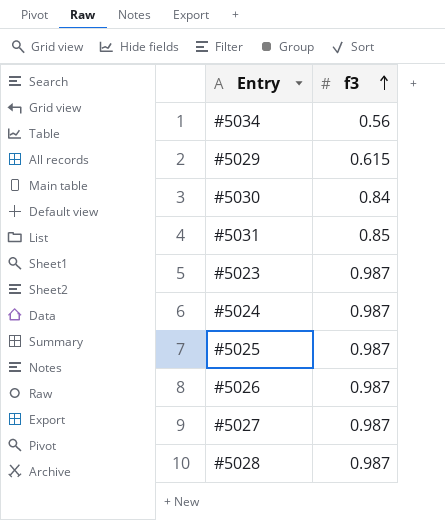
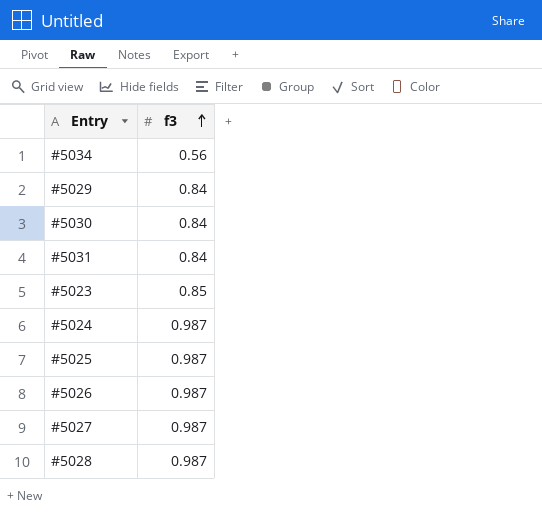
#5029 | f3: 0.615 -> 0.84
#5031 | f3: 0.85 -> 0.84
#5023 | f3: 0.987 -> 0.85

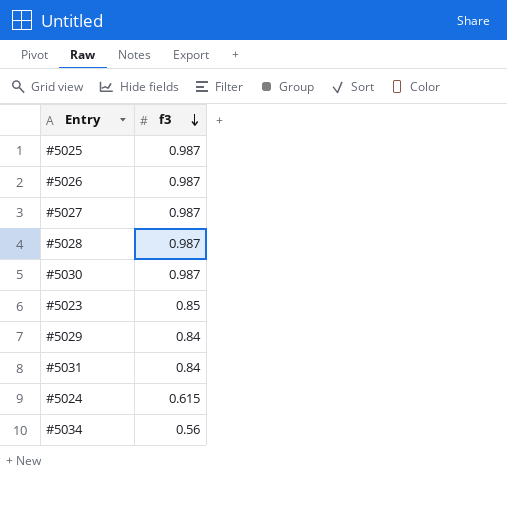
row order: f3 ascending -> f3 descending
#5030 | f3: 0.84 -> 0.987
#5024 | f3: 0.987 -> 0.615

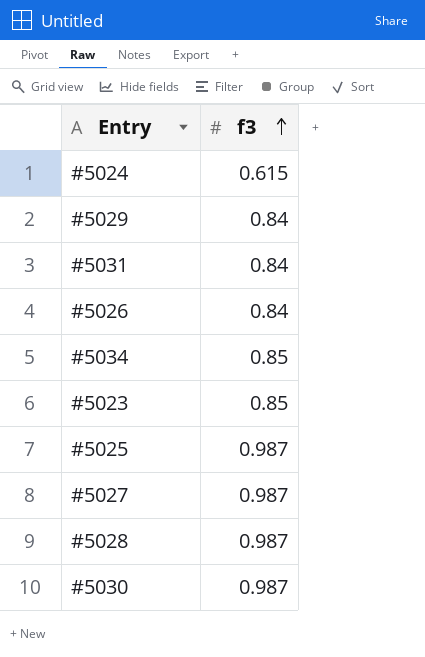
row order: f3 descending -> f3 ascending
#5026 | f3: 0.987 -> 0.84
#5034 | f3: 0.56 -> 0.85

